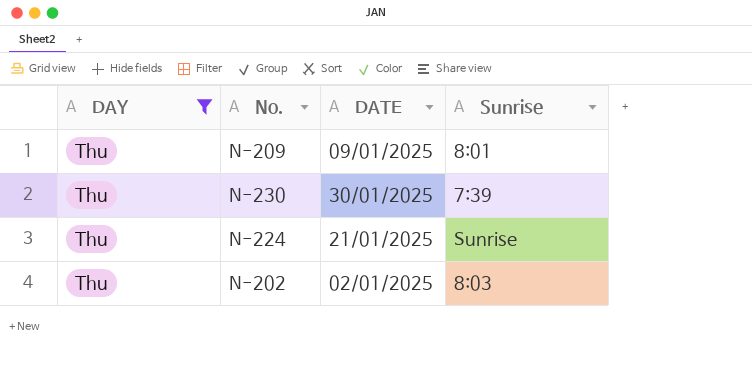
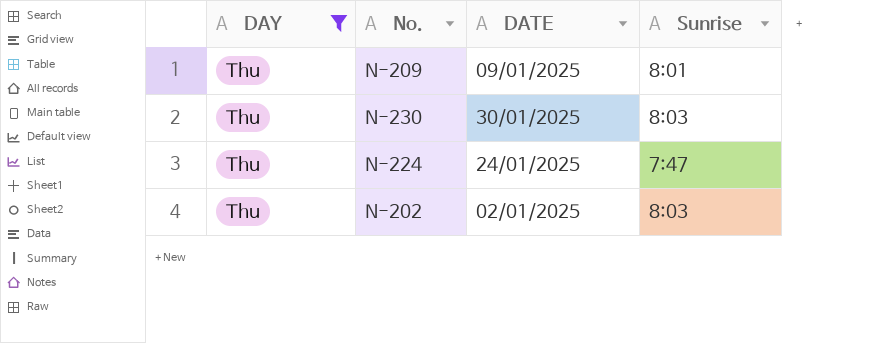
N-230 | Sunrise: 7:39 -> 8:03
N-224 | DATE: 21/01/2025 -> 24/01/2025
N-224 | Sunrise: Sunrise -> 7:47

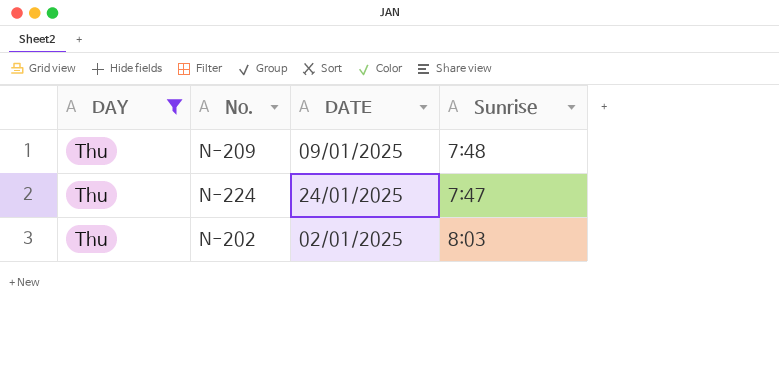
row N-230: Thu | 30/01/2025 | 8:03 -> none
N-209 | Sunrise: 8:01 -> 7:48

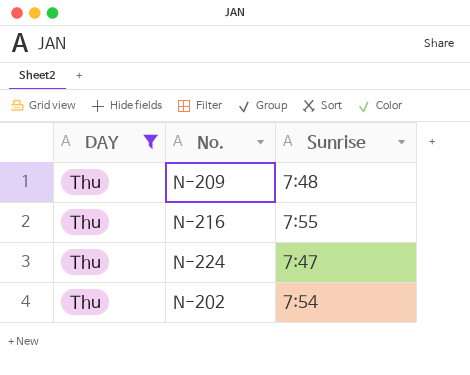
column DATE | position: 3 -> none
row N-216: none -> Thu | 7:55
N-202 | Sunrise: 8:03 -> 7:54

